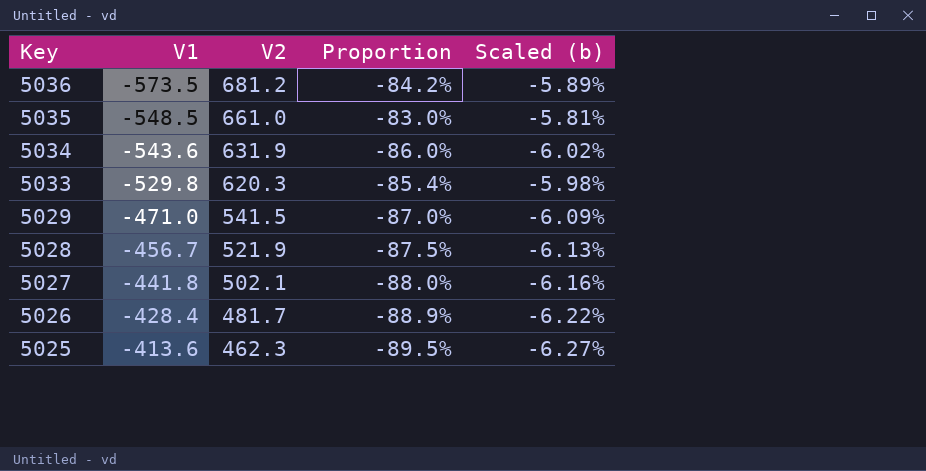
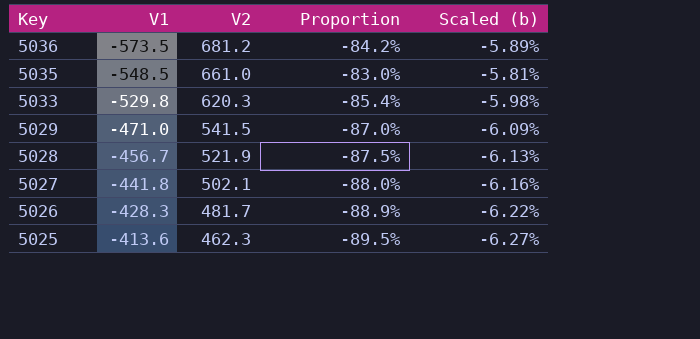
row 5034: -543.6 | 631.9 | -86.0% | -6.02% -> none
5026 | V1: -428.4 -> -428.3

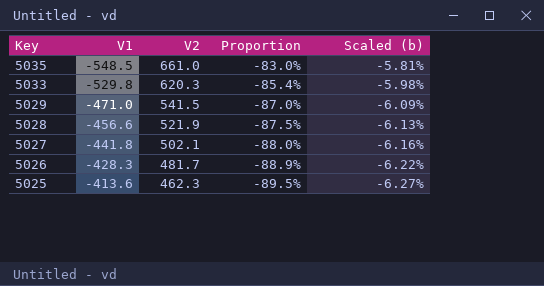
row 5036: -573.5 | 681.2 | -84.2% | -5.89% -> none
5028 | V1: -456.7 -> -456.6

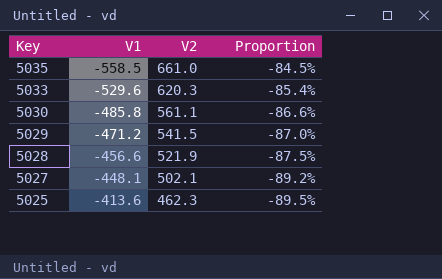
column Scaled (b) | formula: [Proportion] * 0.07 -> none
row 5026: -428.3 | 481.7 | -88.9% | -6.22% -> none
5035 | V1: -548.5 -> -558.5
5035 | Proportion: -83.0% -> -84.5%
5033 | V1: -529.8 -> -529.6
row 5030: none -> -485.8 | 561.1 | -86.6%
5029 | V1: -471.0 -> -471.2
5027 | V1: -441.8 -> -448.1
5027 | Proportion: -88.0% -> -89.2%

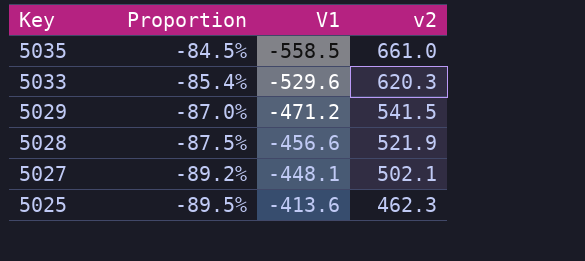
column Proportion | position: 4 -> 2
column name: V2 -> v2
row 5030: -485.8 | 561.1 | -86.6% -> none

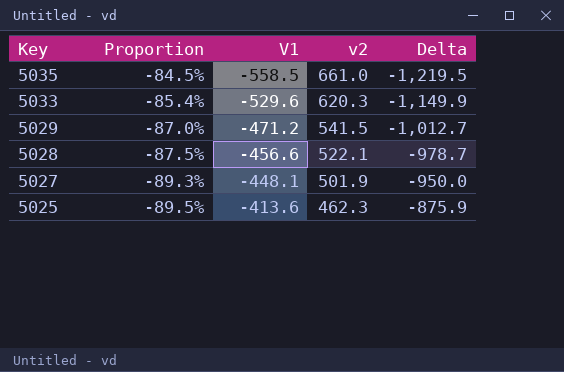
column Delta | formula: none -> [V1] - [v2]
5028 | v2: 521.9 -> 522.1
5027 | Proportion: -89.2% -> -89.3%
5027 | v2: 502.1 -> 501.9

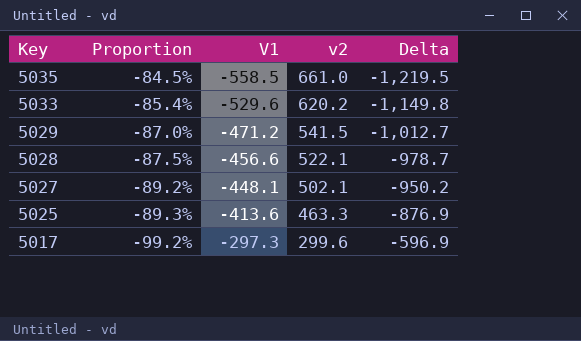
5033 | v2: 620.3 -> 620.2
5033 | Delta: -1,149.9 -> -1,149.8
5027 | Proportion: -89.3% -> -89.2%
5027 | v2: 501.9 -> 502.1
5027 | Delta: -950.0 -> -950.2
5025 | Proportion: -89.5% -> -89.3%
5025 | v2: 462.3 -> 463.3
5025 | Delta: -875.9 -> -876.9
row 5017: none -> -99.2% | -297.3 | 299.6 | -596.9

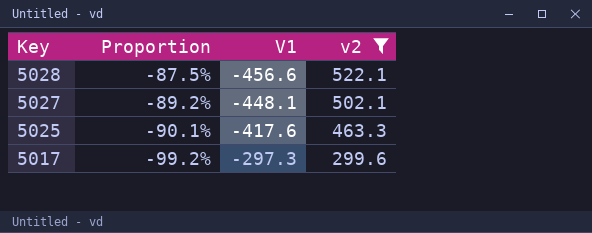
filter: none -> v2 <= 522.1
column Delta | formula: [V1] - [v2] -> none
5025 | Proportion: -89.3% -> -90.1%
5025 | V1: -413.6 -> -417.6

